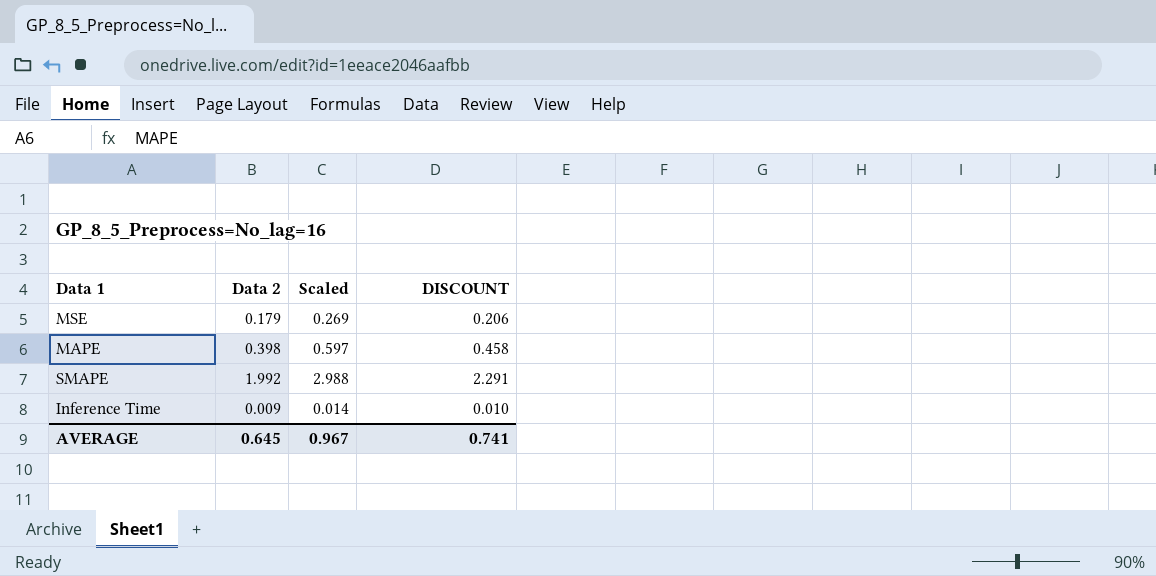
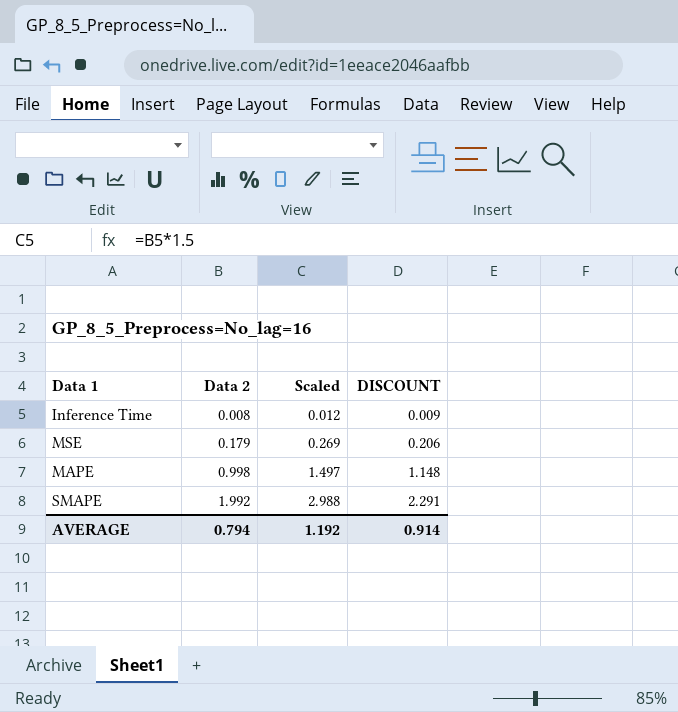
row order: none -> Data 2 ascending
Inference Time | Data 2: 0.009 -> 0.008
Inference Time | Scaled: 0.014 -> 0.012
Inference Time | DISCOUNT: 0.010 -> 0.009
MAPE | Data 2: 0.398 -> 0.998
MAPE | Scaled: 0.597 -> 1.497
MAPE | DISCOUNT: 0.458 -> 1.148
AVERAGE | Data 2: 0.645 -> 0.794
AVERAGE | Scaled: 0.967 -> 1.192
AVERAGE | DISCOUNT: 0.741 -> 0.914

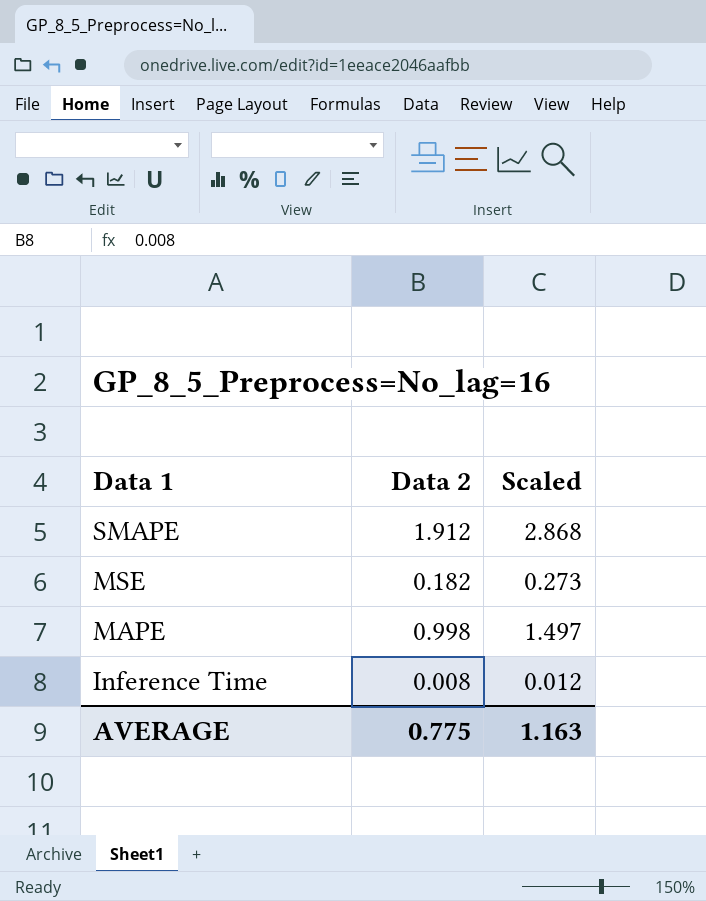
row order: Data 2 ascending -> Data 1 descending
column DISCOUNT | formula: [Data 2] * 1.15 -> none
SMAPE | Data 2: 1.992 -> 1.912
SMAPE | Scaled: 2.988 -> 2.868
MSE | Data 2: 0.179 -> 0.182
MSE | Scaled: 0.269 -> 0.273
AVERAGE | Data 2: 0.794 -> 0.775
AVERAGE | Scaled: 1.192 -> 1.163

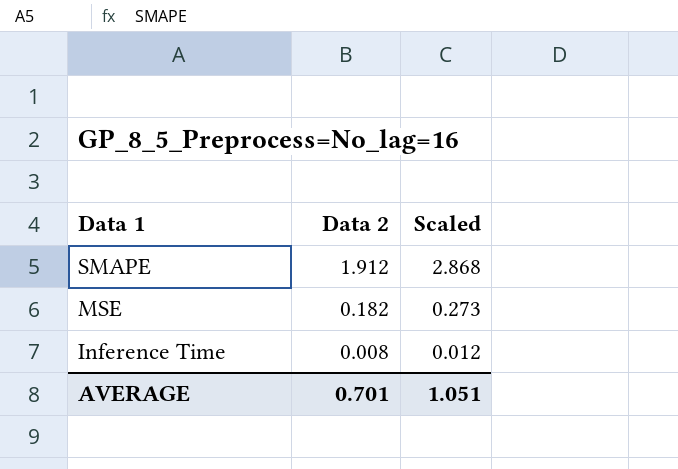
row MAPE: 0.998 | 1.497 -> none
AVERAGE | Data 2: 0.775 -> 0.701
AVERAGE | Scaled: 1.163 -> 1.051

